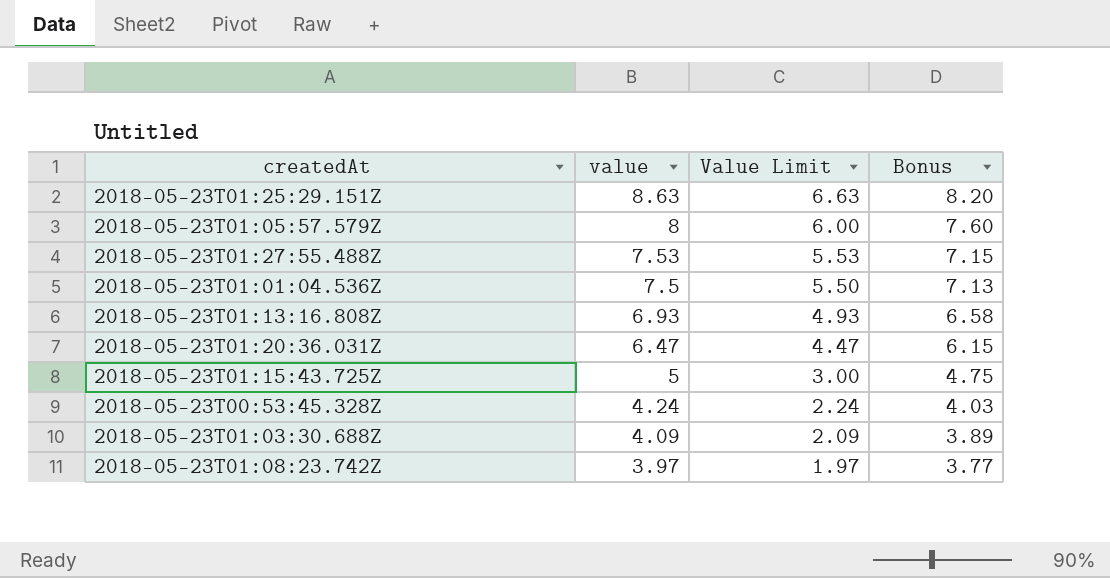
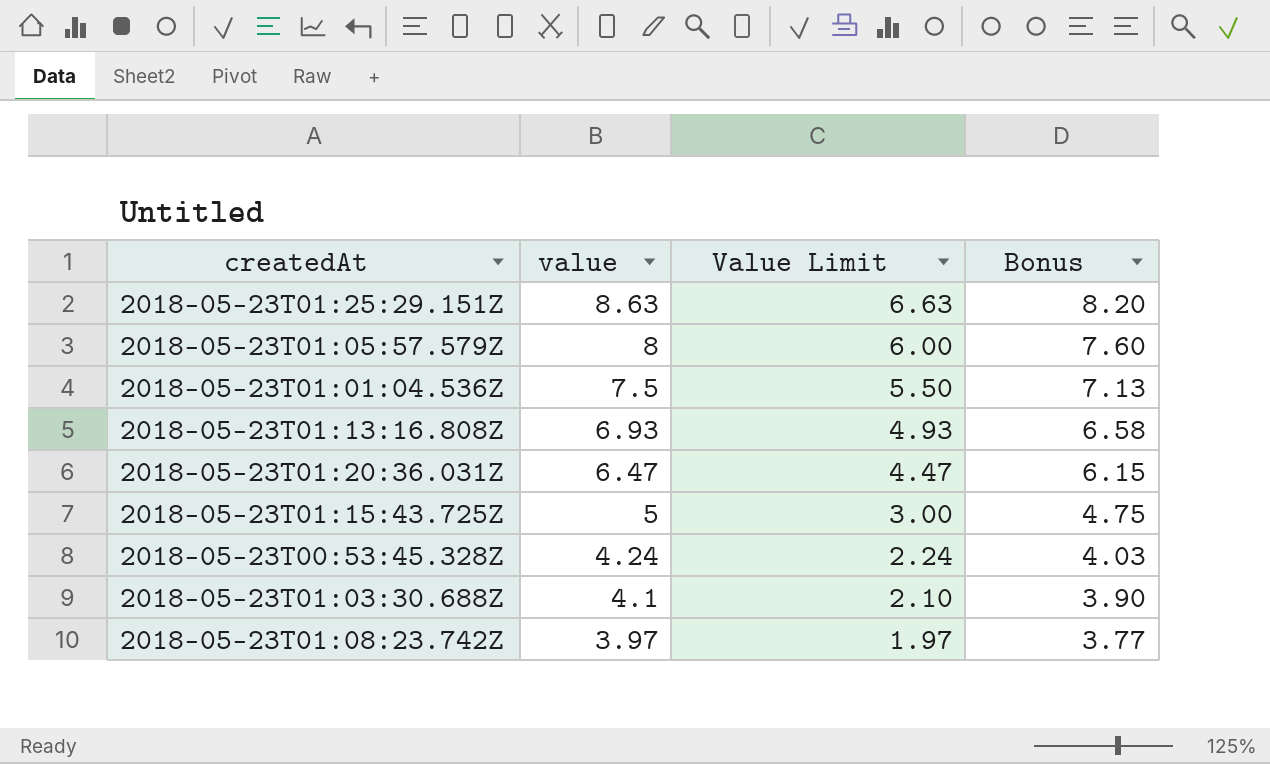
row 2018-05-23T01:27:55.488Z: 7.53 | 5.53 | 7.15 -> none
2018-05-23T01:03:30.688Z | value: 4.09 -> 4.1
2018-05-23T01:03:30.688Z | Value Limit: 2.09 -> 2.10
2018-05-23T01:03:30.688Z | Bonus: 3.89 -> 3.90

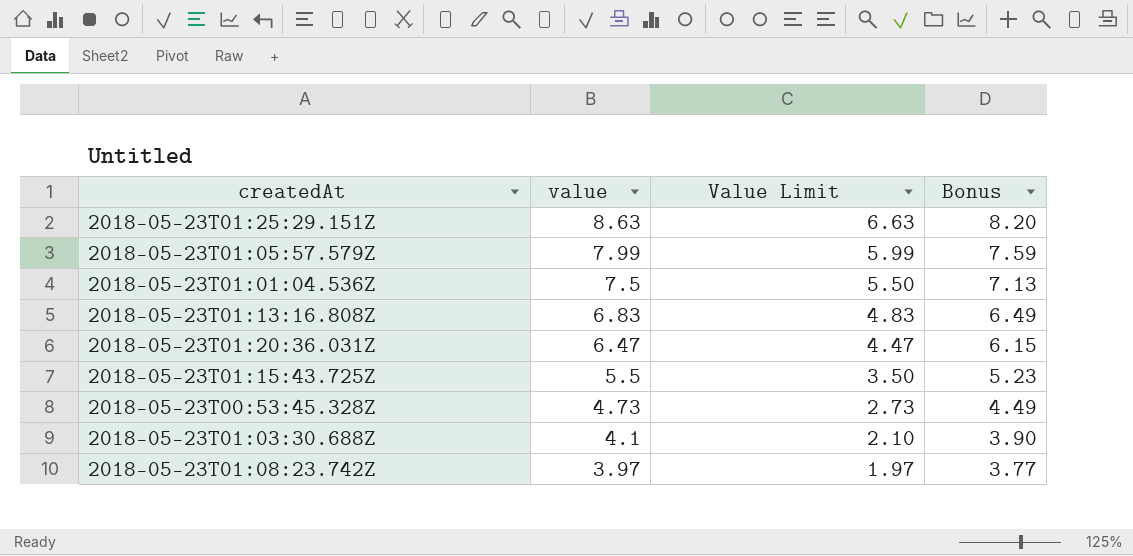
2018-05-23T01:05:57.579Z | value: 8 -> 7.99
2018-05-23T01:05:57.579Z | Value Limit: 6.00 -> 5.99
2018-05-23T01:05:57.579Z | Bonus: 7.60 -> 7.59
2018-05-23T01:13:16.808Z | value: 6.93 -> 6.83
2018-05-23T01:13:16.808Z | Value Limit: 4.93 -> 4.83
2018-05-23T01:13:16.808Z | Bonus: 6.58 -> 6.49
2018-05-23T01:15:43.725Z | value: 5 -> 5.5
2018-05-23T01:15:43.725Z | Value Limit: 3.00 -> 3.50
2018-05-23T01:15:43.725Z | Bonus: 4.75 -> 5.23
2018-05-23T00:53:45.328Z | value: 4.24 -> 4.73
2018-05-23T00:53:45.328Z | Value Limit: 2.24 -> 2.73
2018-05-23T00:53:45.328Z | Bonus: 4.03 -> 4.49

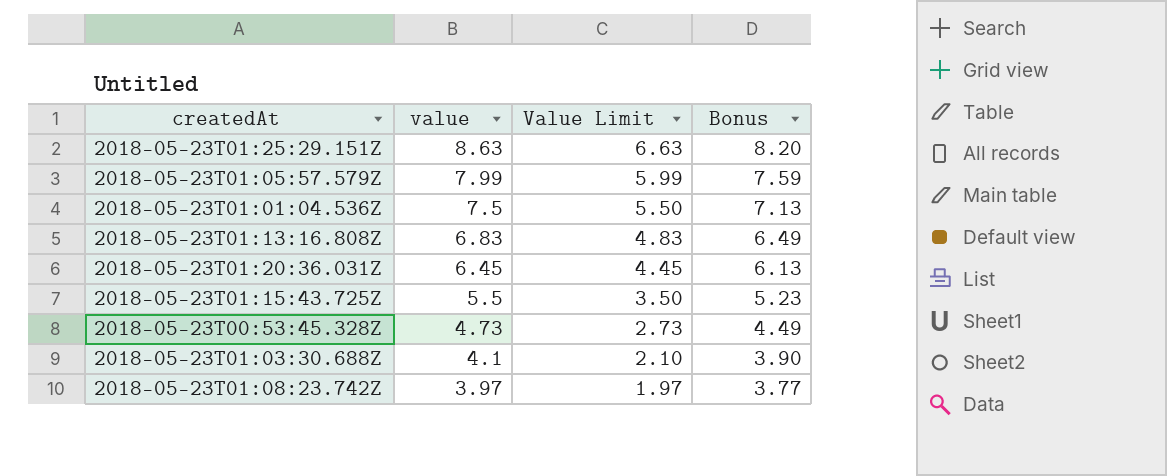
2018-05-23T01:20:36.031Z | value: 6.47 -> 6.45
2018-05-23T01:20:36.031Z | Value Limit: 4.47 -> 4.45
2018-05-23T01:20:36.031Z | Bonus: 6.15 -> 6.13

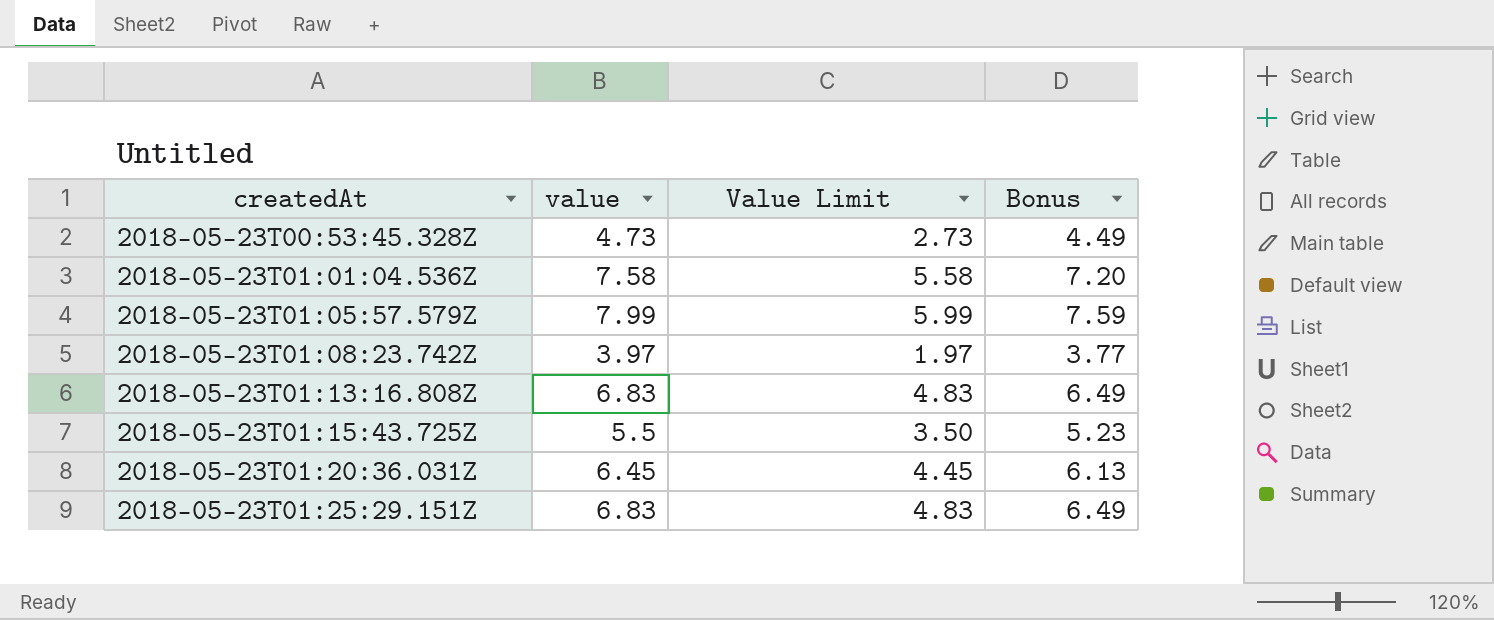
row order: value descending -> createdAt ascending
row 2018-05-23T01:03:30.688Z: 4.1 | 2.10 | 3.90 -> none
2018-05-23T01:01:04.536Z | value: 7.5 -> 7.58
2018-05-23T01:01:04.536Z | Value Limit: 5.50 -> 5.58
2018-05-23T01:01:04.536Z | Bonus: 7.13 -> 7.20
2018-05-23T01:25:29.151Z | value: 8.63 -> 6.83
2018-05-23T01:25:29.151Z | Value Limit: 6.63 -> 4.83
2018-05-23T01:25:29.151Z | Bonus: 8.20 -> 6.49

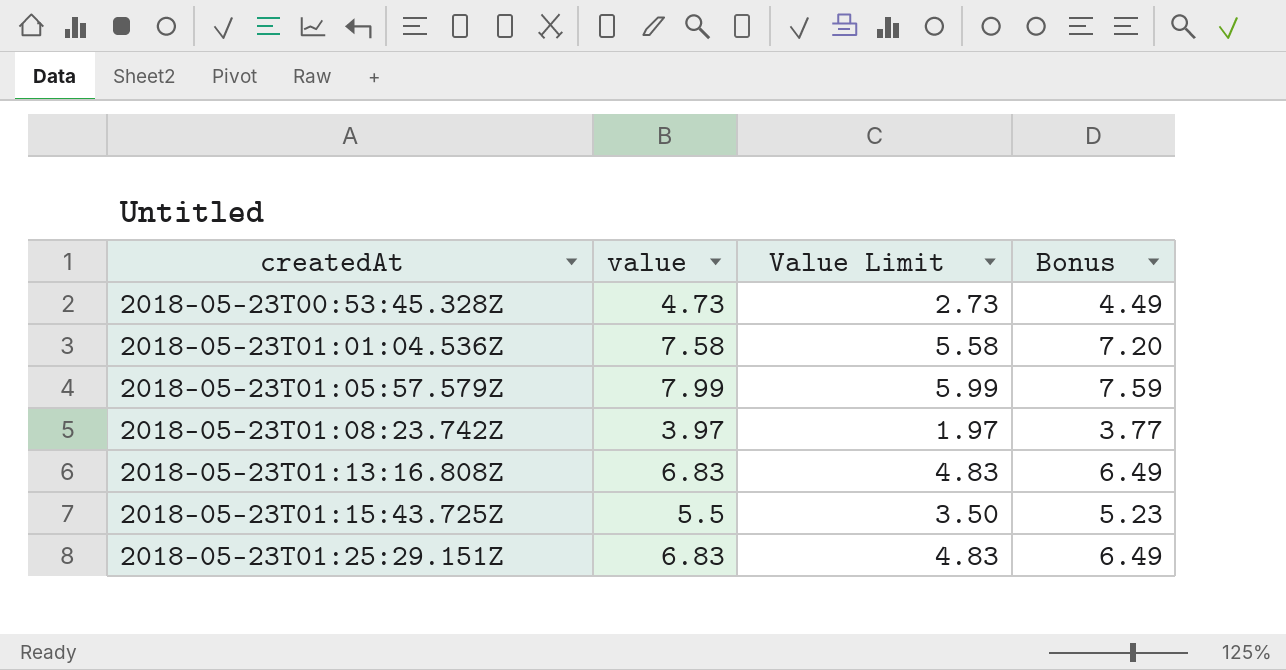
row 2018-05-23T01:20:36.031Z: 6.45 | 4.45 | 6.13 -> none

